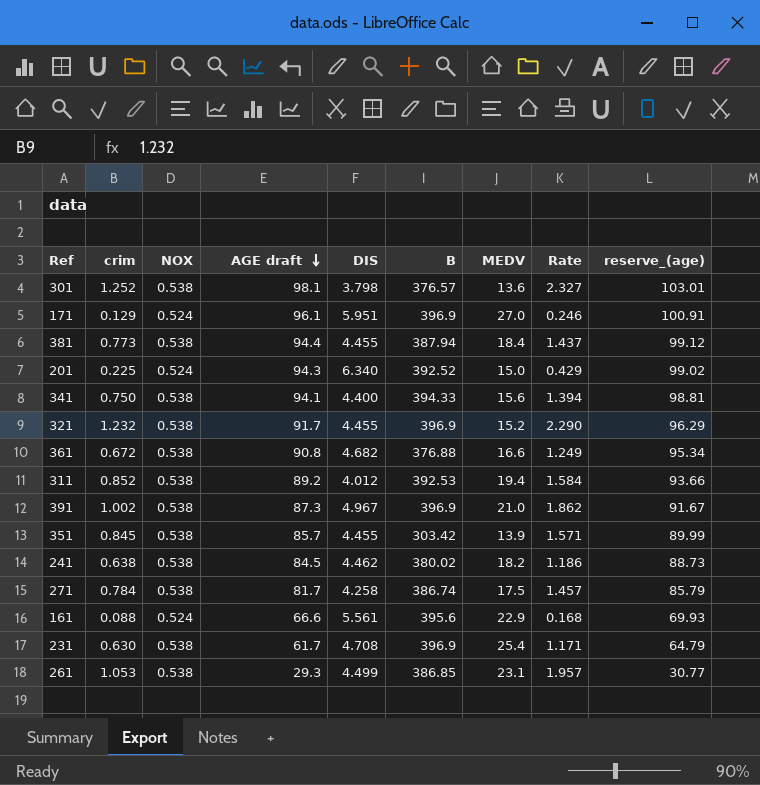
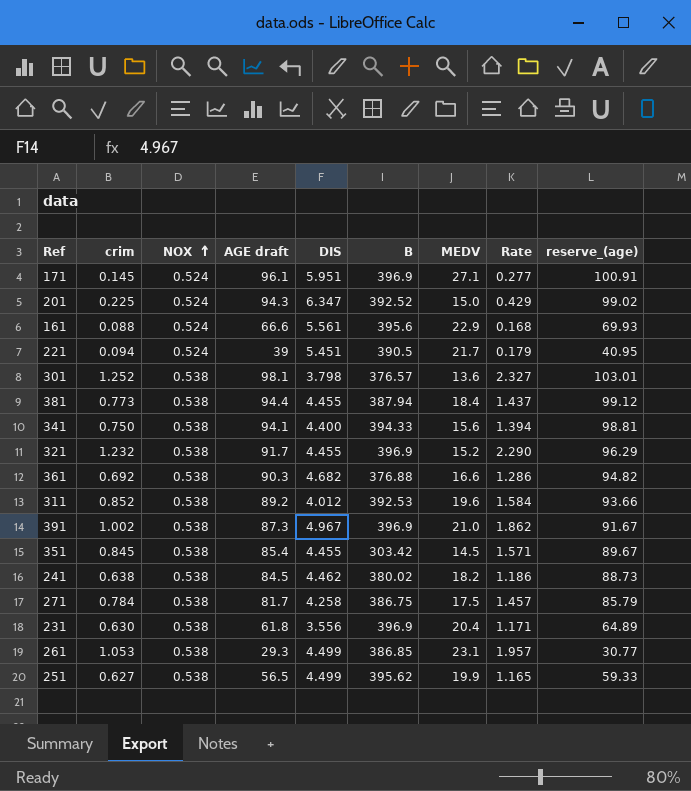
row order: AGE draft descending -> NOX ascending
171 | crim: 0.129 -> 0.145
171 | MEDV: 27.0 -> 27.1
171 | Rate: 0.246 -> 0.277
201 | DIS: 6.340 -> 6.347
row 221: none -> 0.094 | 0.524 | 39 | 5.451 | 390.5 | 21.7 | 0.179 | 40.95
361 | crim: 0.672 -> 0.692
361 | AGE draft: 90.8 -> 90.3
361 | Rate: 1.249 -> 1.286
361 | reserve_(age): 95.34 -> 94.82
311 | MEDV: 19.4 -> 19.6
351 | AGE draft: 85.7 -> 85.4
351 | MEDV: 13.9 -> 14.5
351 | reserve_(age): 89.99 -> 89.67
271 | B: 386.74 -> 386.75
231 | AGE draft: 61.7 -> 61.8
231 | DIS: 4.708 -> 3.556
231 | MEDV: 25.4 -> 20.4
231 | reserve_(age): 64.79 -> 64.89
row 251: none -> 0.627 | 0.538 | 56.5 | 4.499 | 395.62 | 19.9 | 1.165 | 59.33

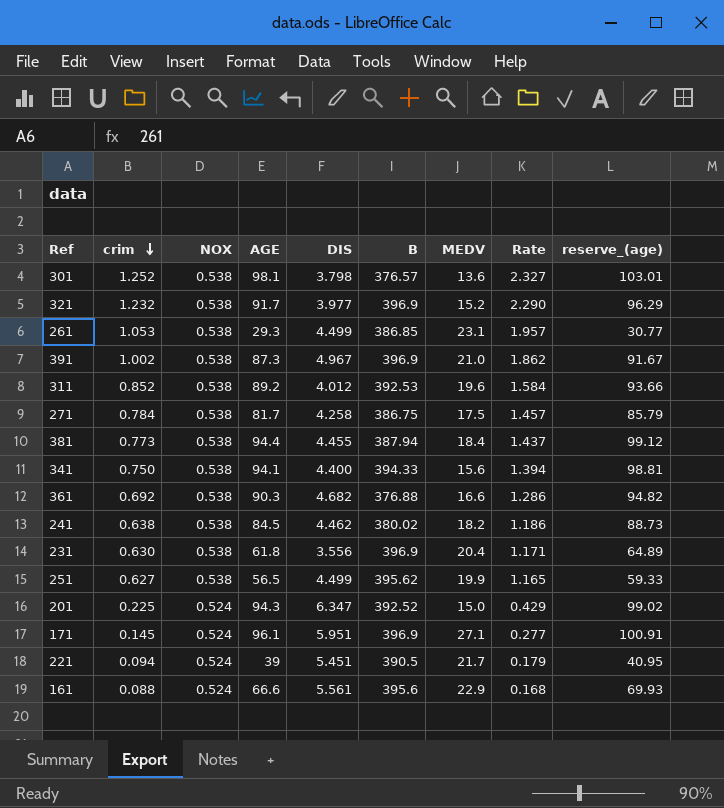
row order: NOX ascending -> crim descending
column name: AGE draft -> AGE
row 351: 0.845 | 0.538 | 85.4 | 4.455 | 303.42 | 14.5 | 1.571 | 89.67 -> none
321 | DIS: 4.455 -> 3.977

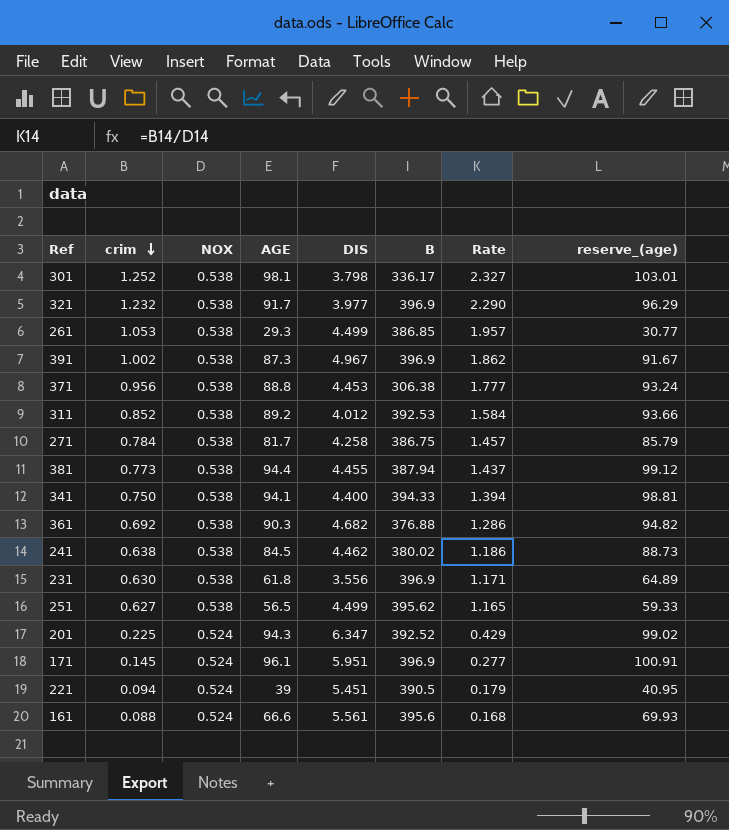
column MEDV | position: 7 -> none
301 | B: 376.57 -> 336.17
row 371: none -> 0.956 | 0.538 | 88.8 | 4.453 | 306.38 | 1.777 | 93.24

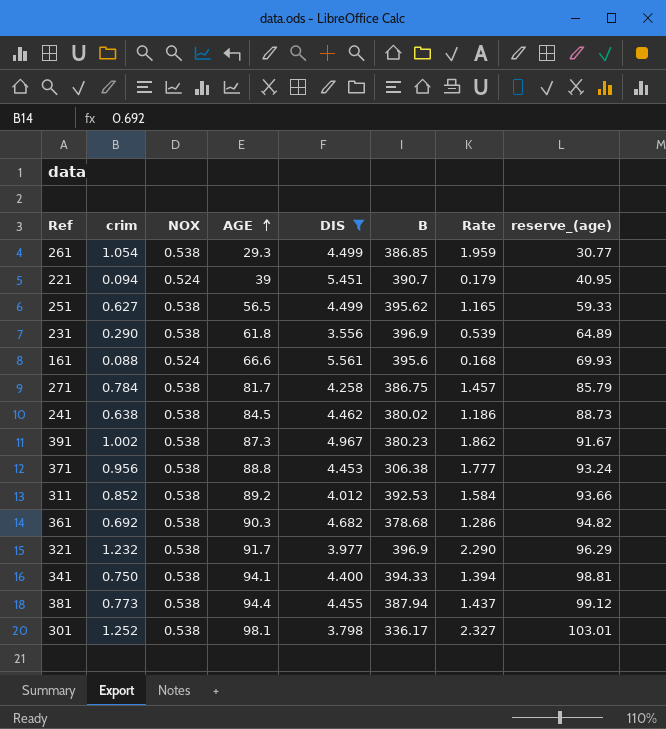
filter: none -> DIS <= 5.561
row order: crim descending -> AGE ascending
261 | crim: 1.053 -> 1.054
261 | Rate: 1.957 -> 1.959
221 | B: 390.5 -> 390.7
231 | crim: 0.630 -> 0.290
231 | Rate: 1.171 -> 0.539
391 | B: 396.9 -> 380.23
361 | B: 376.88 -> 378.68

